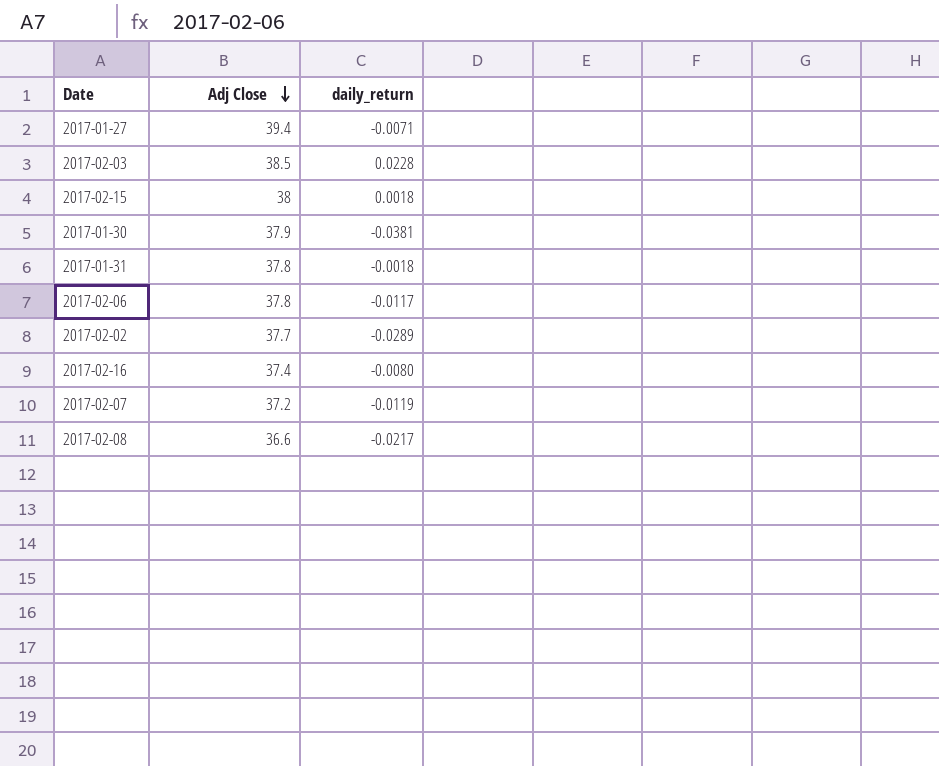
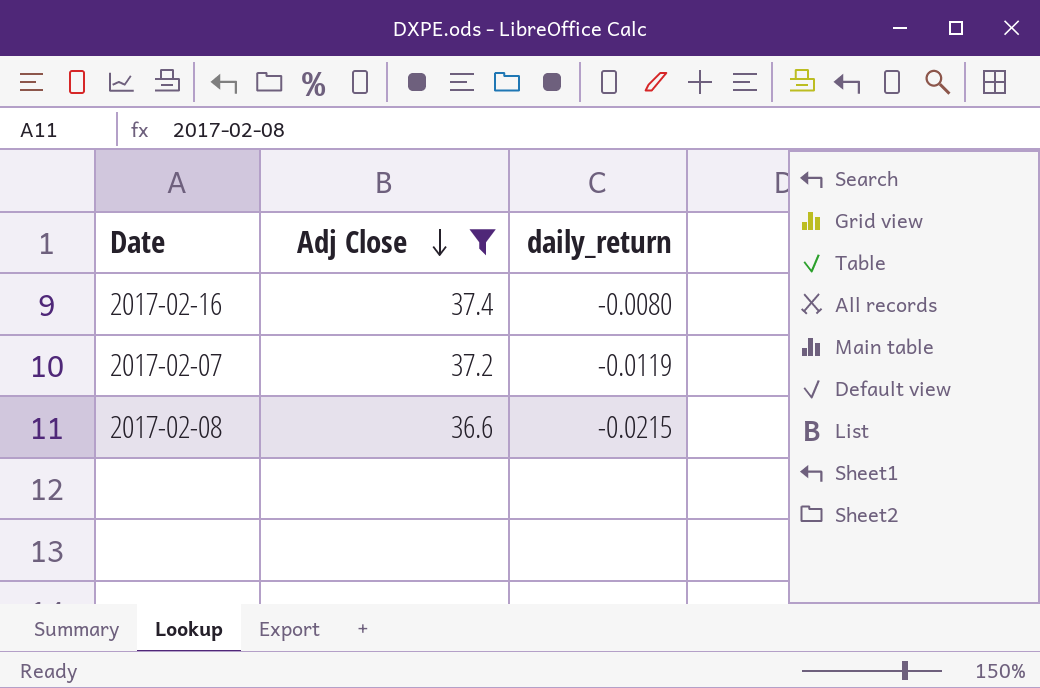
filter: none -> Adj Close <= 37.4
2017-02-08 | daily_return: -0.0217 -> -0.0215

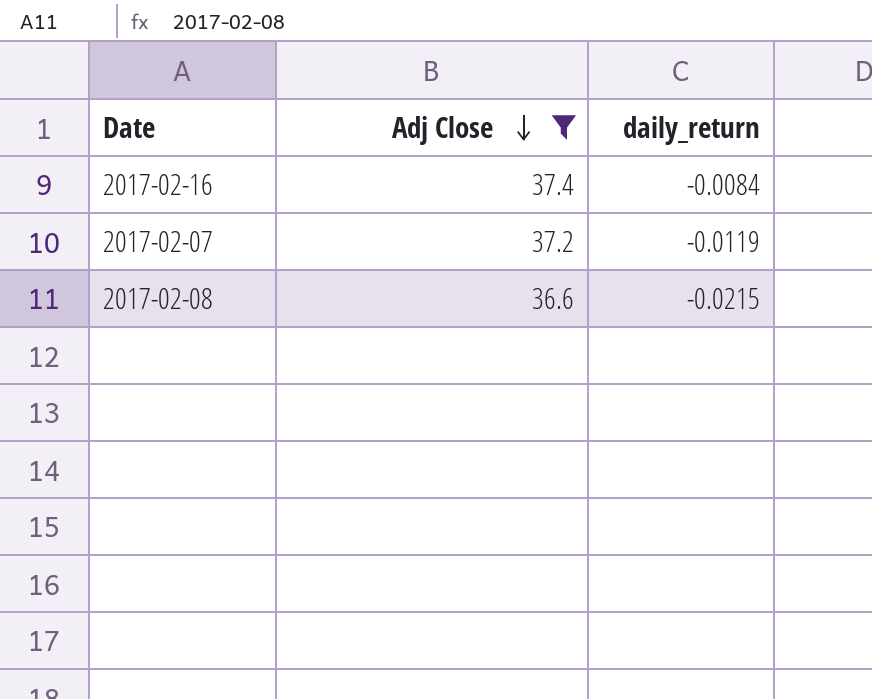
2017-02-16 | daily_return: -0.0080 -> -0.0084

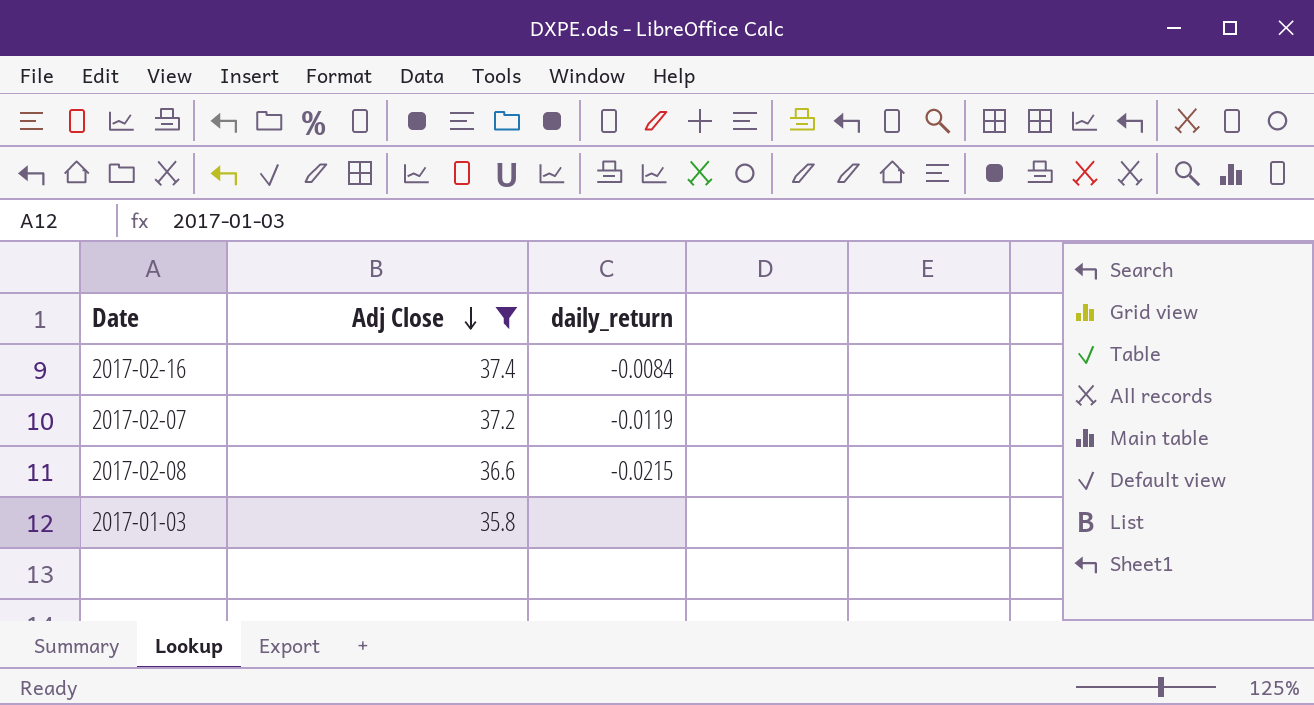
row 2017-01-03: none -> 35.8 | none

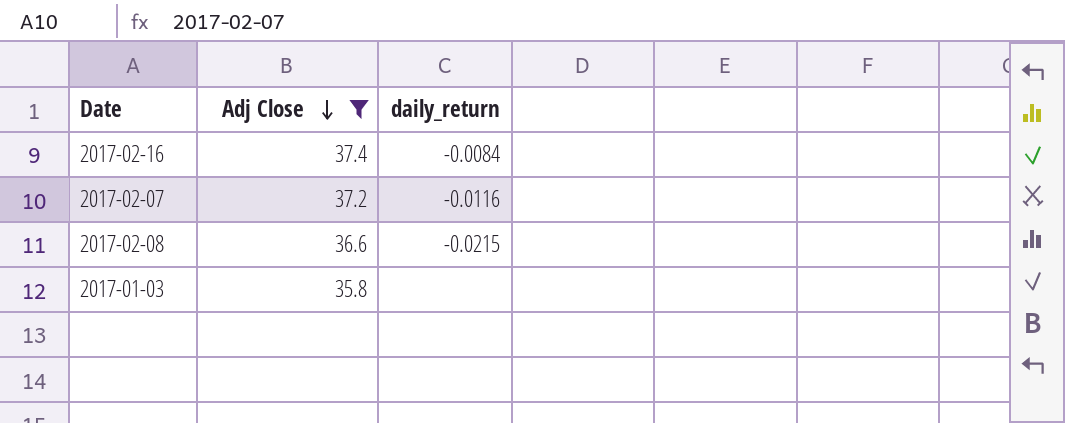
2017-02-07 | daily_return: -0.0119 -> -0.0116

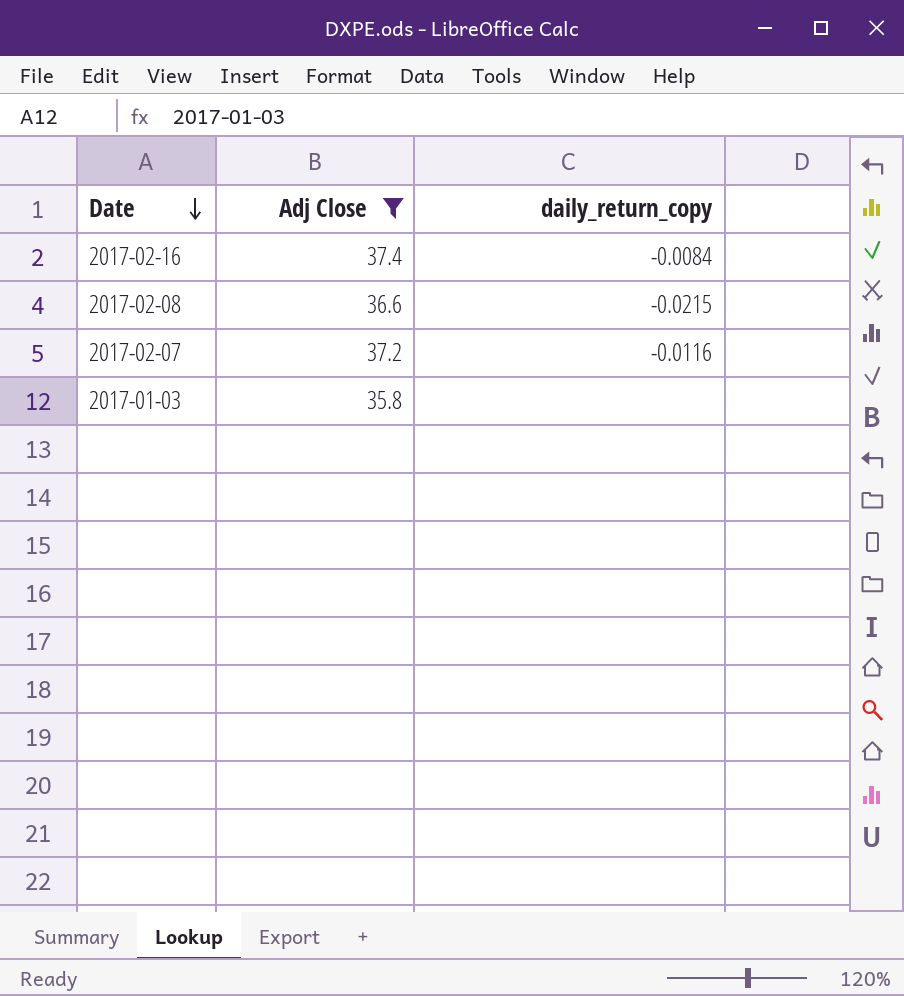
row order: Adj Close descending -> Date descending
column name: daily_return -> daily_return_copy

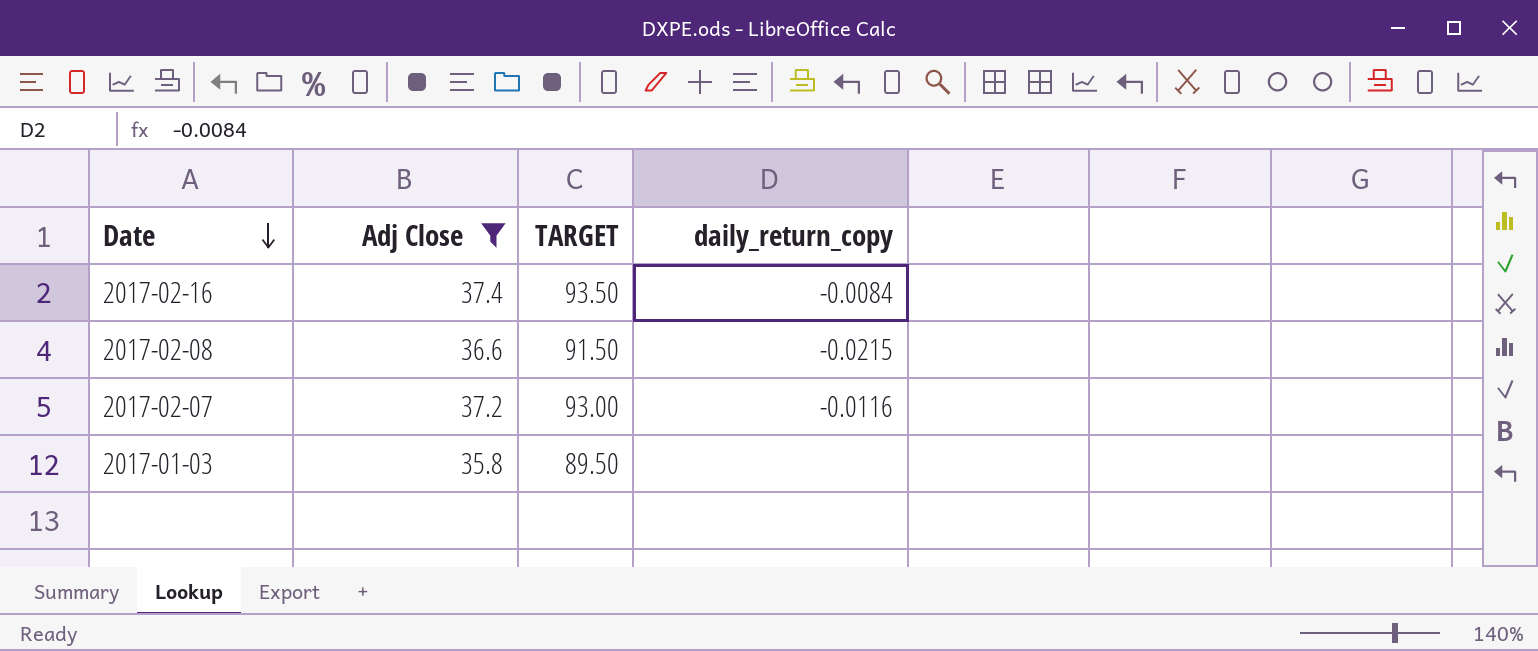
column TARGET | formula: none -> [Adj Close] * 2.5

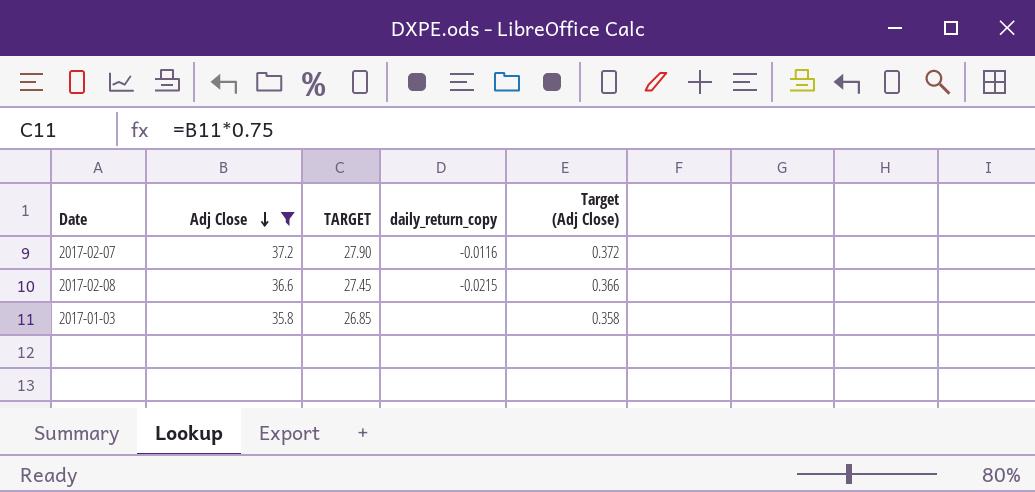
row order: Date descending -> Adj Close descending
column TARGET | formula: [Adj Close] * 2.5 -> [Adj Close] * 0.75
column Target (Adj Close) | formula: none -> [Adj Close] * 0.01
row 2017-02-16: 37.4 | 93.50 | -0.0084 -> none

